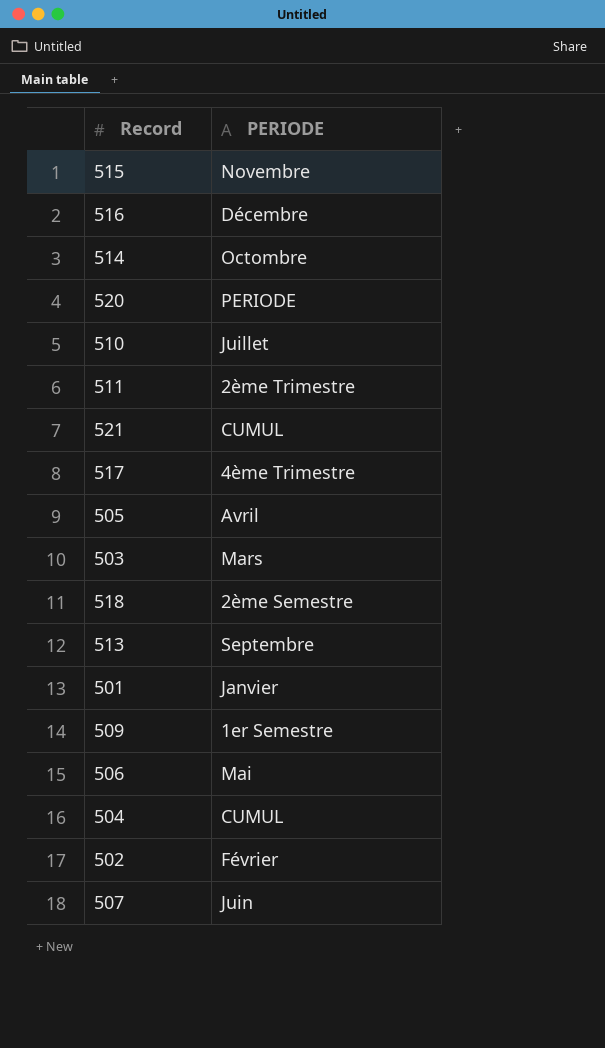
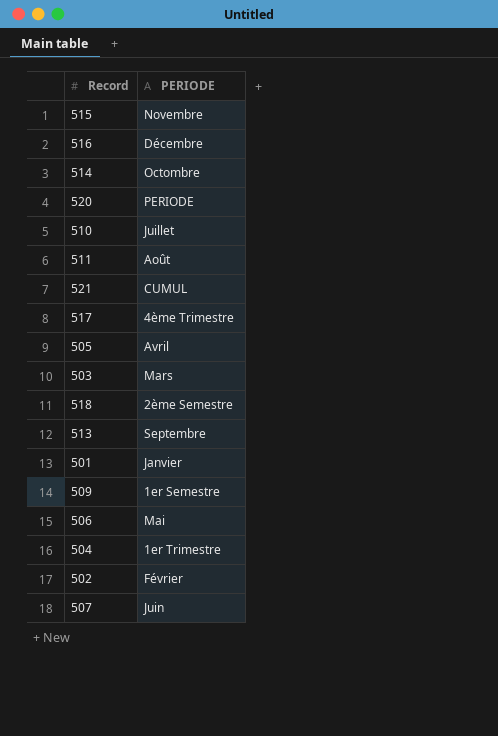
511 | PERIODE: 2ème Trimestre -> Août
504 | PERIODE: CUMUL -> 1er Trimestre

